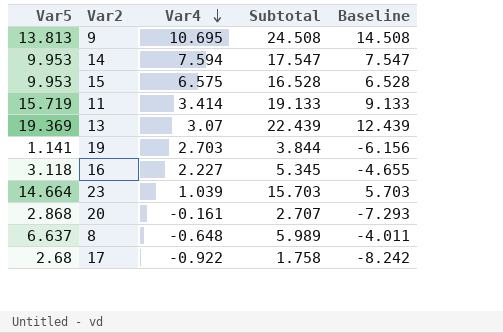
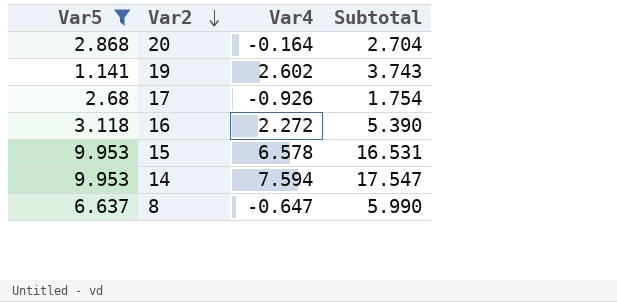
filter: none -> Var5 <= 9.953
row order: Var4 descending -> Var2 descending
column Baseline | formula: [Subtotal] - 10 -> none
20 | Var4: -0.161 -> -0.164
20 | Subtotal: 2.707 -> 2.704
19 | Var4: 2.703 -> 2.602
19 | Subtotal: 3.844 -> 3.743
17 | Var4: -0.922 -> -0.926
17 | Subtotal: 1.758 -> 1.754
16 | Var4: 2.227 -> 2.272
16 | Subtotal: 5.345 -> 5.390
15 | Var4: 6.575 -> 6.578
15 | Subtotal: 16.528 -> 16.531
8 | Var4: -0.648 -> -0.647
8 | Subtotal: 5.989 -> 5.990

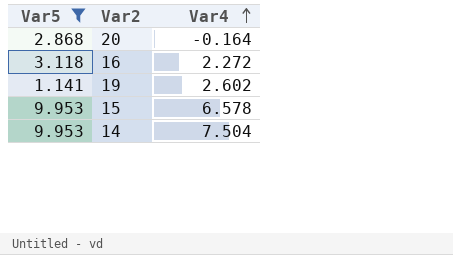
row order: Var2 descending -> Var4 ascending
column Subtotal | formula: [Var5] + [Var4] -> none
row 17: 2.68 | -0.926 | 1.754 -> none
row 8: 6.637 | -0.647 | 5.990 -> none
14 | Var4: 7.594 -> 7.504

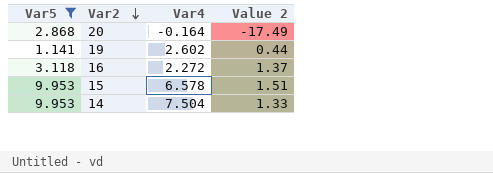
row order: Var4 ascending -> Var2 descending
column Value 2 | formula: none -> [Var5] / [Var4]

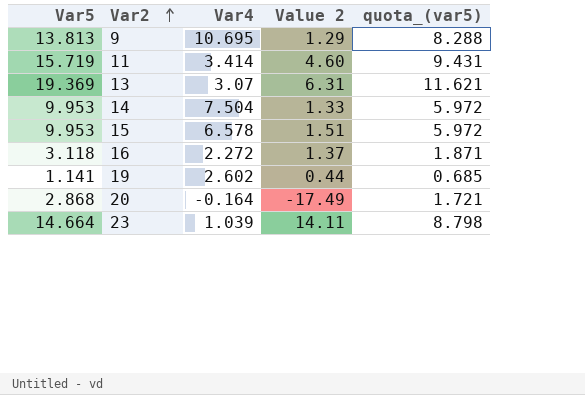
filter: Var5 <= 9.953 -> none
row order: Var2 descending -> Var2 ascending
column quota_(var5) | formula: none -> [Var5] * 0.6

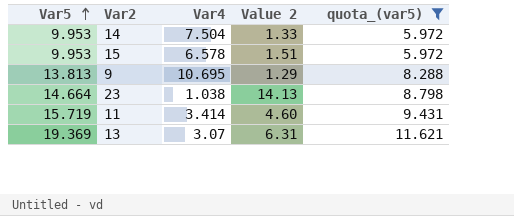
filter: none -> quota_(var5) >= 5.972
row order: Var2 ascending -> Var5 ascending
23 | Var4: 1.039 -> 1.038
23 | Value 2: 14.11 -> 14.13

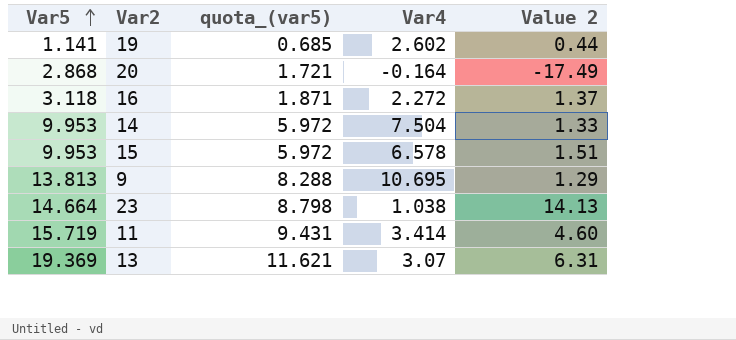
filter: quota_(var5) >= 5.972 -> none
column quota_(var5) | position: 5 -> 3

